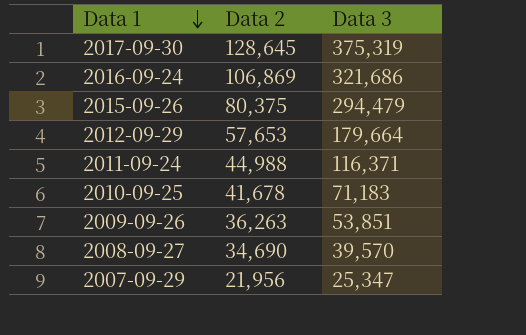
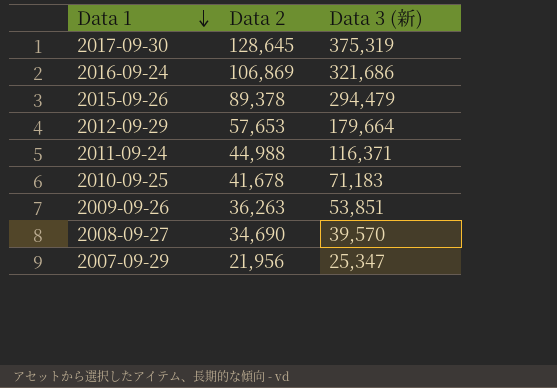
column name: Data 3 -> Data 3 (新)
2015-09-26 | Data 2: 80,375 -> 89,378

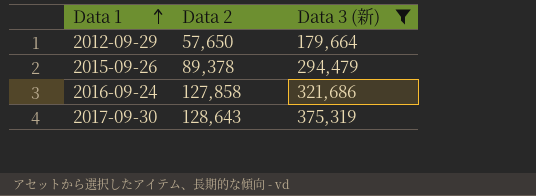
filter: none -> Data 3 (新) >= 179,664
row order: Data 1 descending -> Data 1 ascending
2012-09-29 | Data 2: 57,653 -> 57,650
2016-09-24 | Data 2: 106,869 -> 127,858
2017-09-30 | Data 2: 128,645 -> 128,643

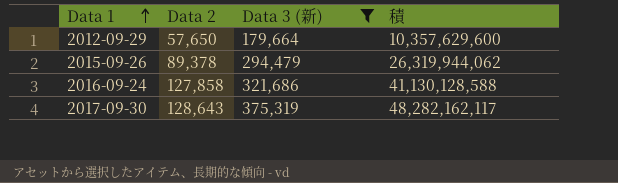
column 積 | formula: none -> [Data 2] * [Data 3 (新)]

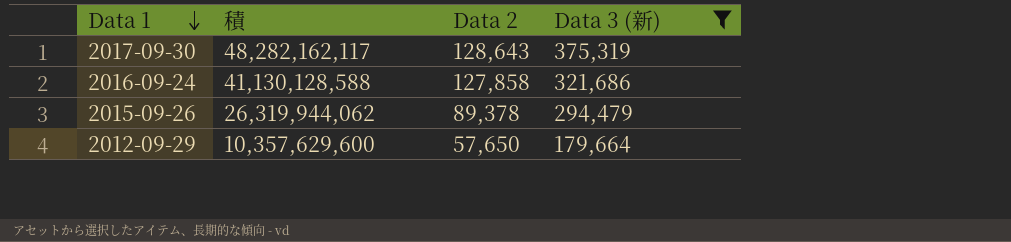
row order: Data 1 ascending -> Data 1 descending
column 積 | position: 4 -> 2

